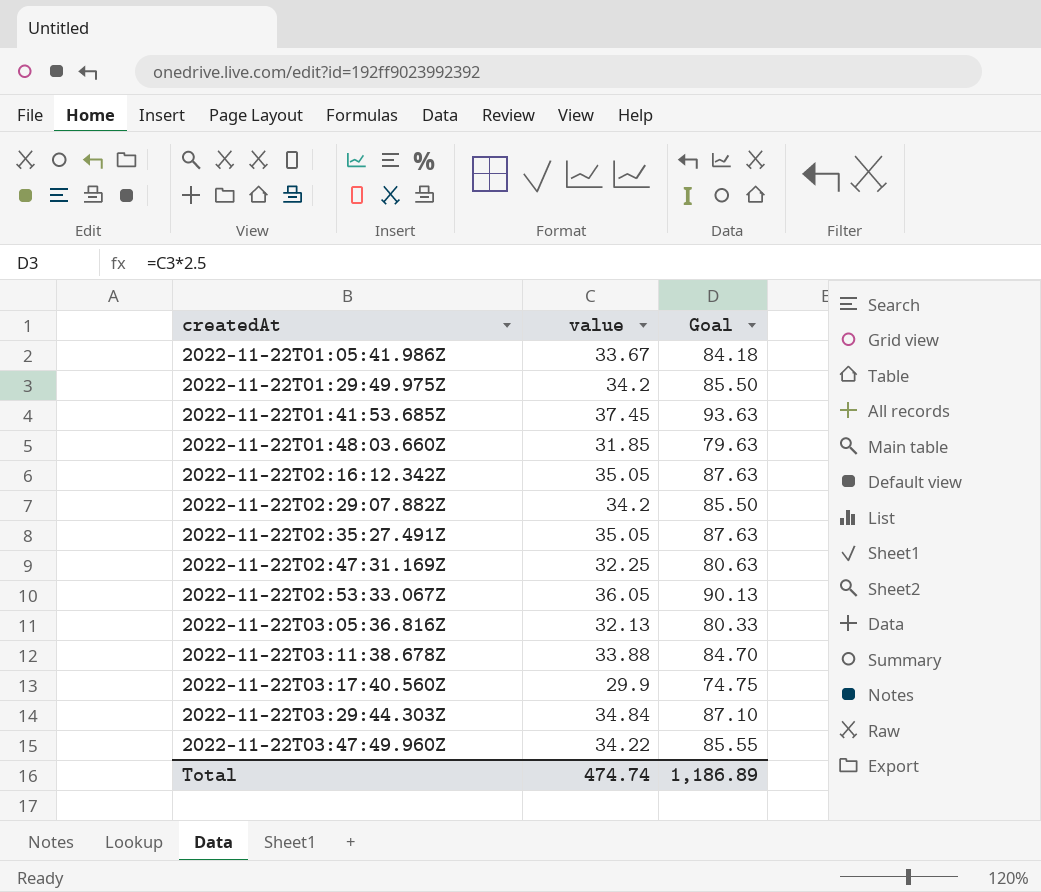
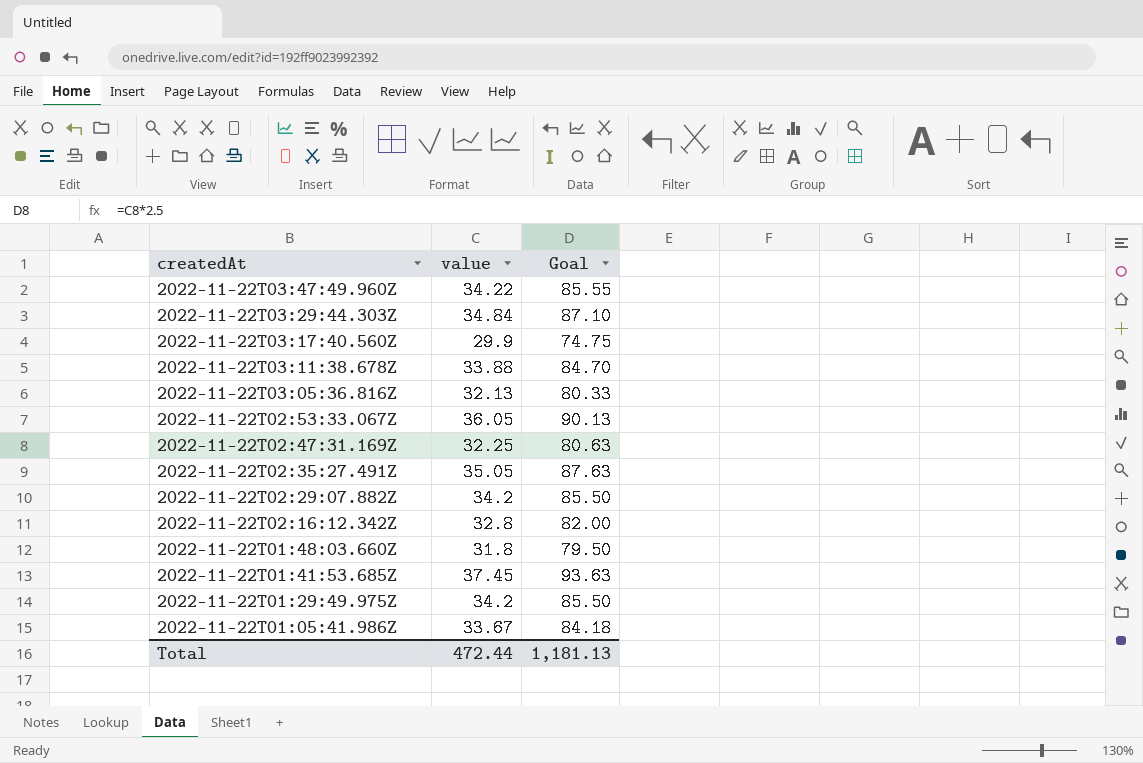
row order: createdAt ascending -> createdAt descending
2022-11-22T02:16:12.342Z | value: 35.05 -> 32.8
2022-11-22T02:16:12.342Z | Goal: 87.63 -> 82.00
2022-11-22T01:48:03.660Z | value: 31.85 -> 31.8
2022-11-22T01:48:03.660Z | Goal: 79.63 -> 79.50
Total | value: 474.74 -> 472.44
Total | Goal: 1,186.89 -> 1,181.13

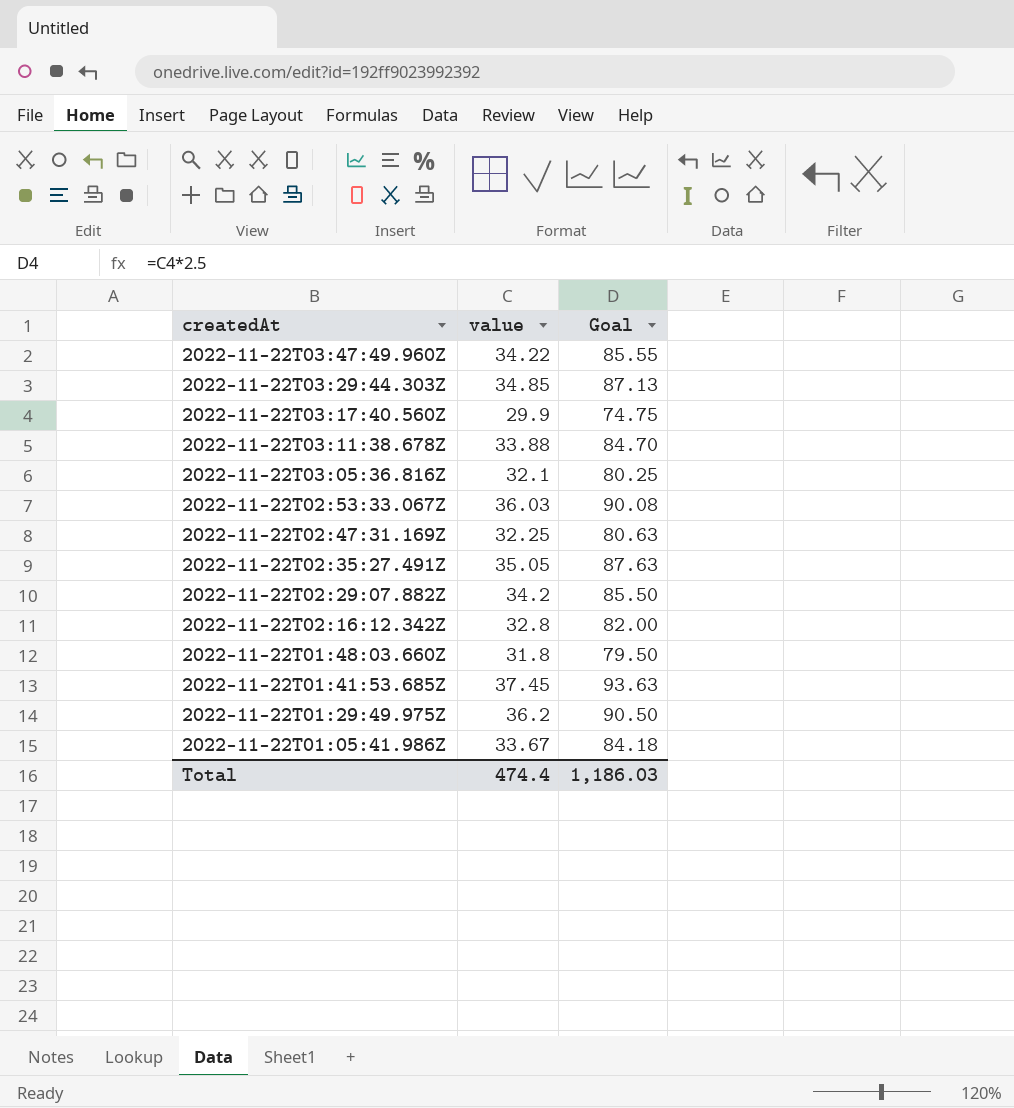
2022-11-22T03:29:44.303Z | value: 34.84 -> 34.85
2022-11-22T03:29:44.303Z | Goal: 87.10 -> 87.13
2022-11-22T03:05:36.816Z | value: 32.13 -> 32.1
2022-11-22T03:05:36.816Z | Goal: 80.33 -> 80.25
2022-11-22T02:53:33.067Z | value: 36.05 -> 36.03
2022-11-22T02:53:33.067Z | Goal: 90.13 -> 90.08
2022-11-22T01:29:49.975Z | value: 34.2 -> 36.2
2022-11-22T01:29:49.975Z | Goal: 85.50 -> 90.50
Total | value: 472.44 -> 474.4
Total | Goal: 1,181.13 -> 1,186.03

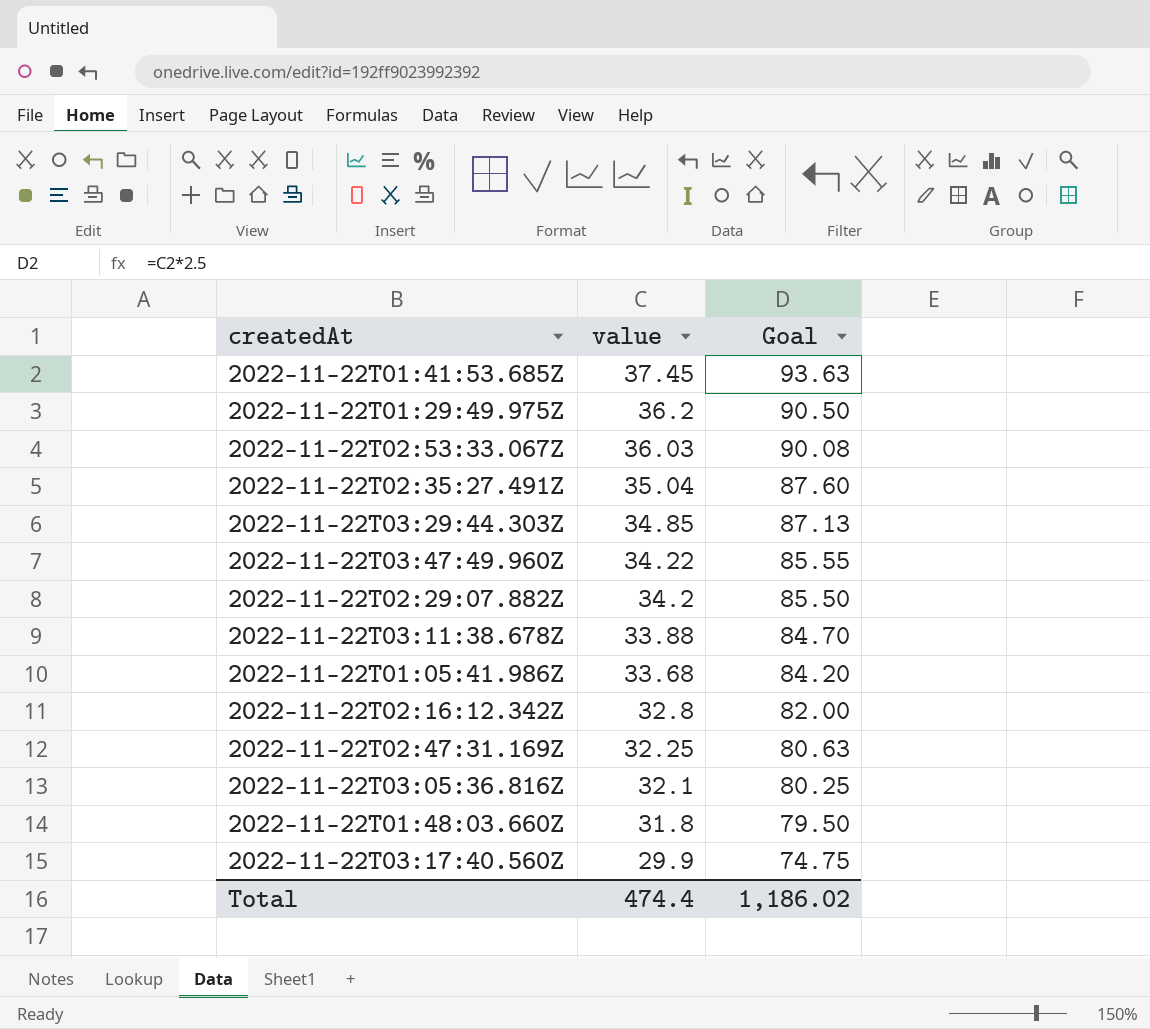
row order: createdAt descending -> value descending
2022-11-22T02:35:27.491Z | value: 35.05 -> 35.04
2022-11-22T02:35:27.491Z | Goal: 87.63 -> 87.60
2022-11-22T01:05:41.986Z | value: 33.67 -> 33.68
2022-11-22T01:05:41.986Z | Goal: 84.18 -> 84.20
Total | Goal: 1,186.03 -> 1,186.02

